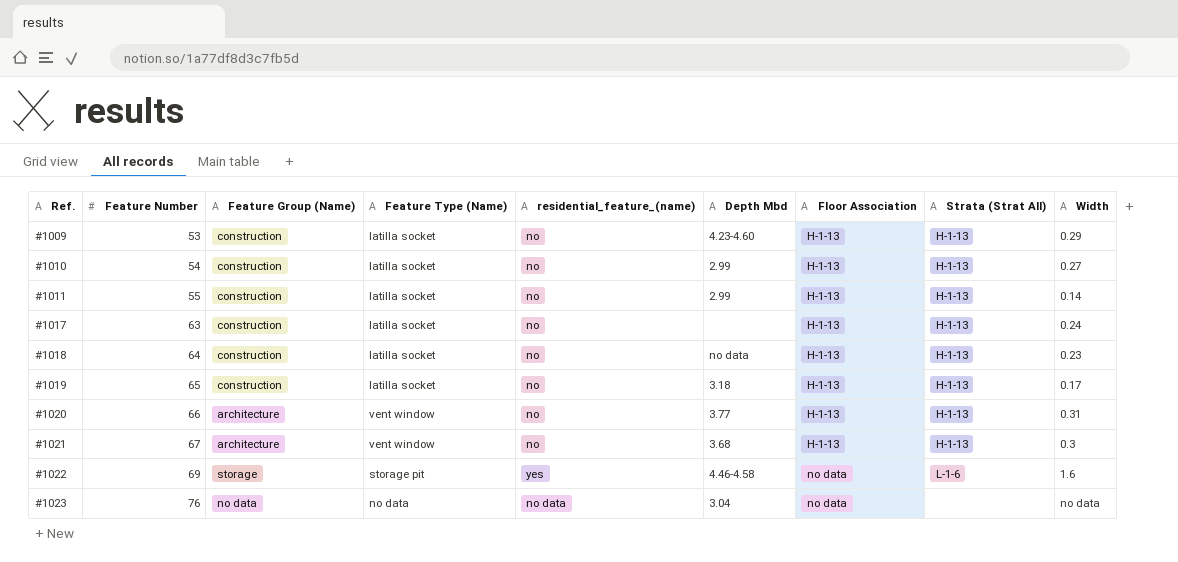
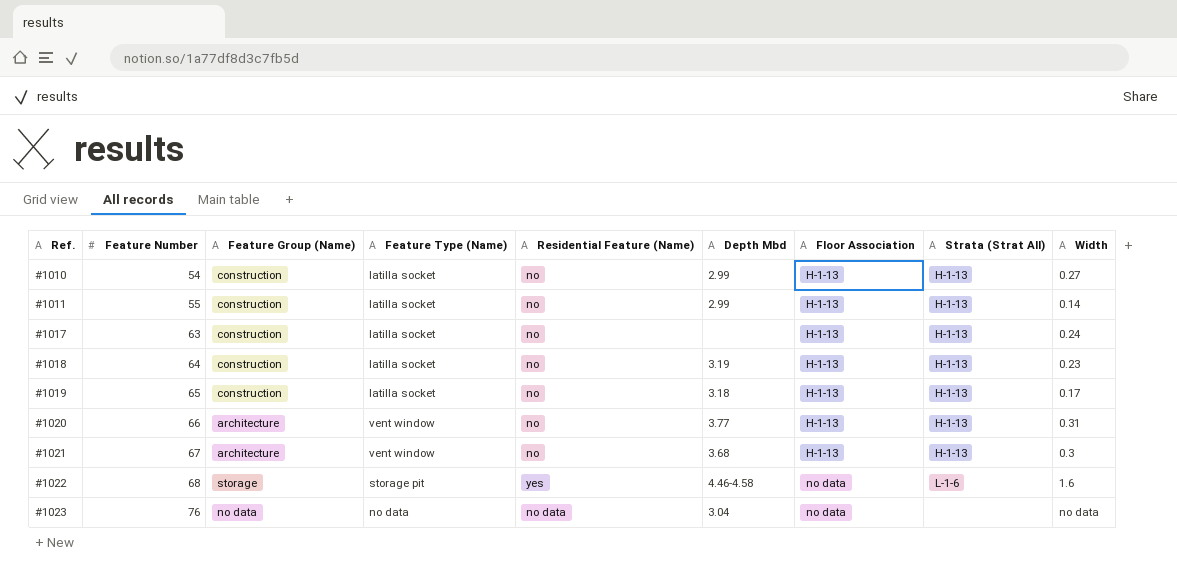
column name: residential_feature_(name) -> Residential Feature (Name)
row #1009: 53 | construction | latilla socket | no | 4.23-4.60 | H-1-13 | H-1-13 | 0.29 -> none
#1018 | Depth Mbd: no data -> 3.19
#1022 | Feature Number: 69 -> 68

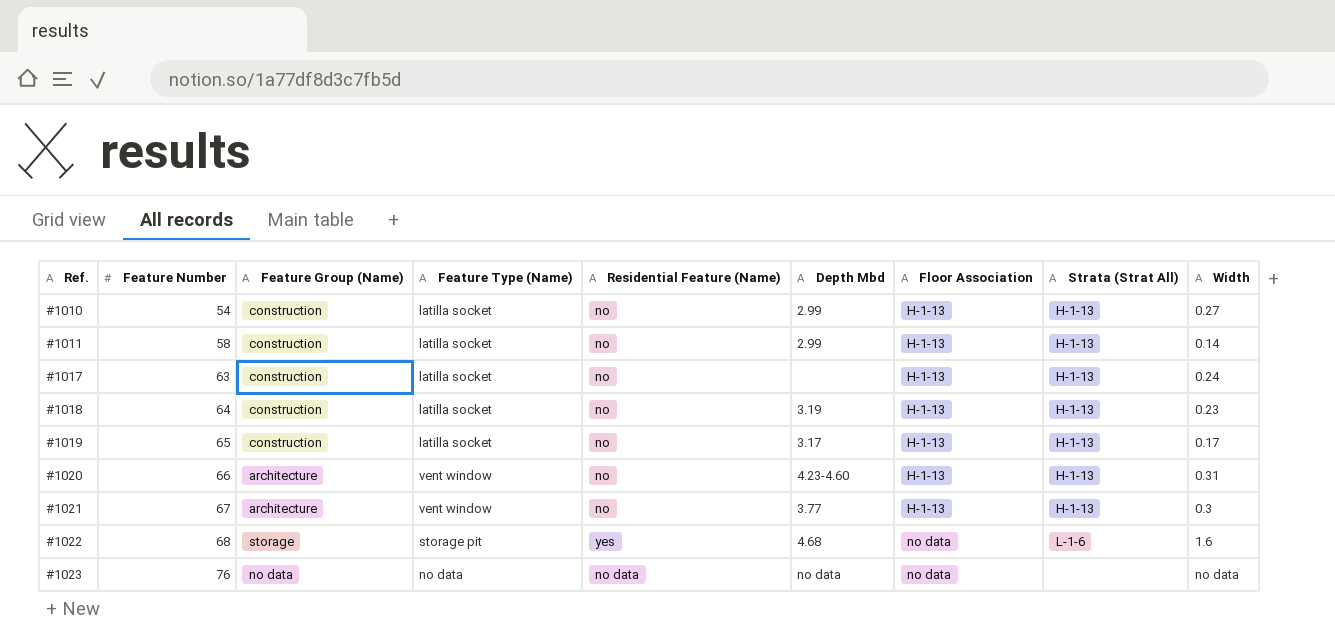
#1011 | Feature Number: 55 -> 58
#1019 | Depth Mbd: 3.18 -> 3.17
#1020 | Depth Mbd: 3.77 -> 4.23-4.60
#1021 | Depth Mbd: 3.68 -> 3.77
#1022 | Depth Mbd: 4.46-4.58 -> 4.68
#1023 | Depth Mbd: 3.04 -> no data

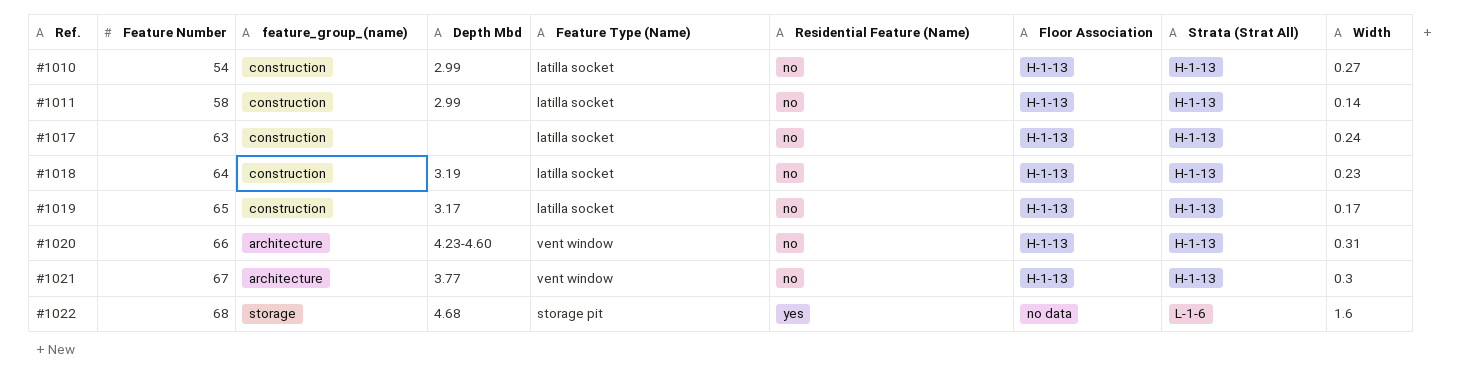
column name: Feature Group (Name) -> feature_group_(name)
column Depth Mbd | position: 6 -> 4
row #1023: 76 | no data | no data | no data | no data | no data | none | no data -> none

